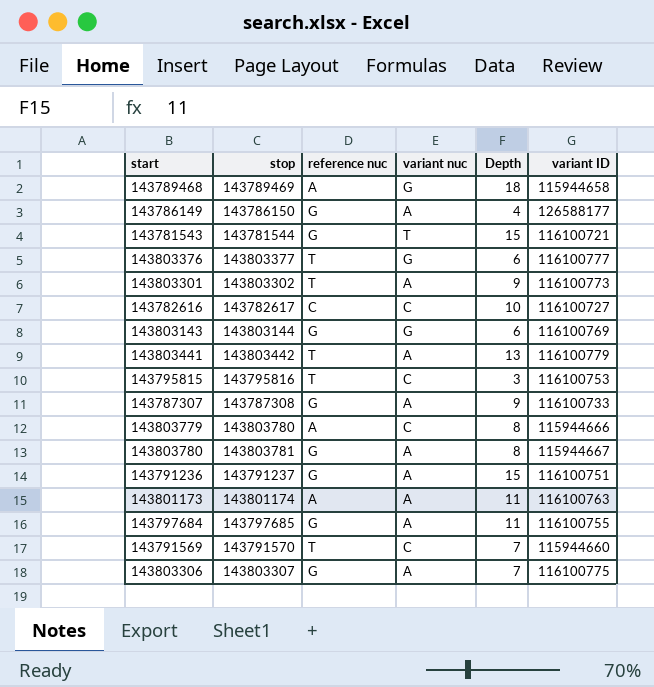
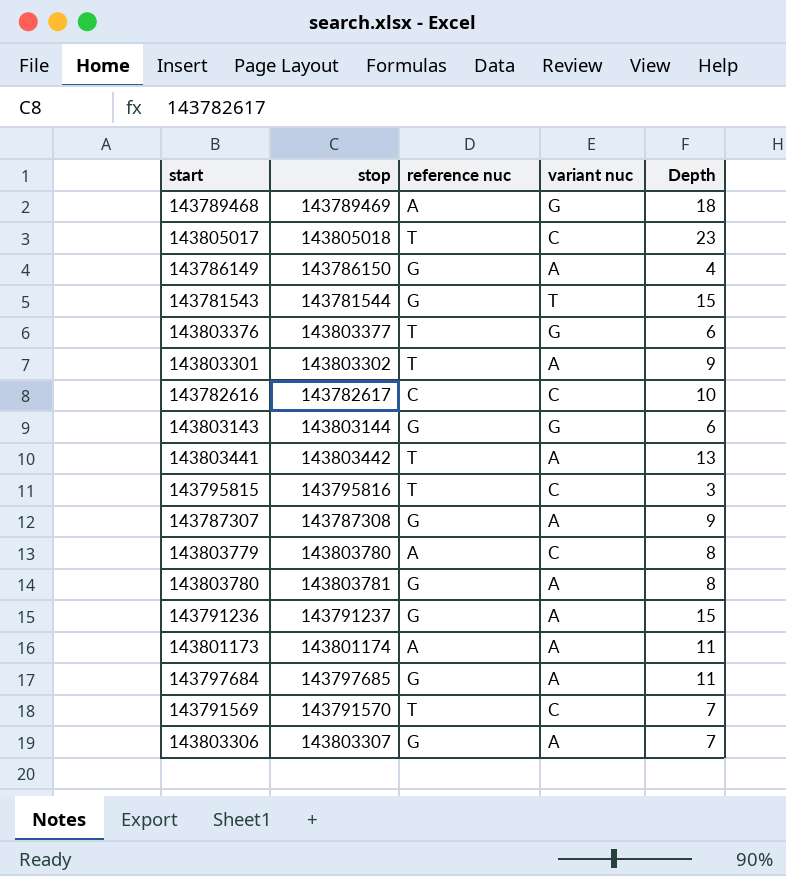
column variant ID | position: 6 -> none
row 143805017: none -> 143805018 | T | C | 23

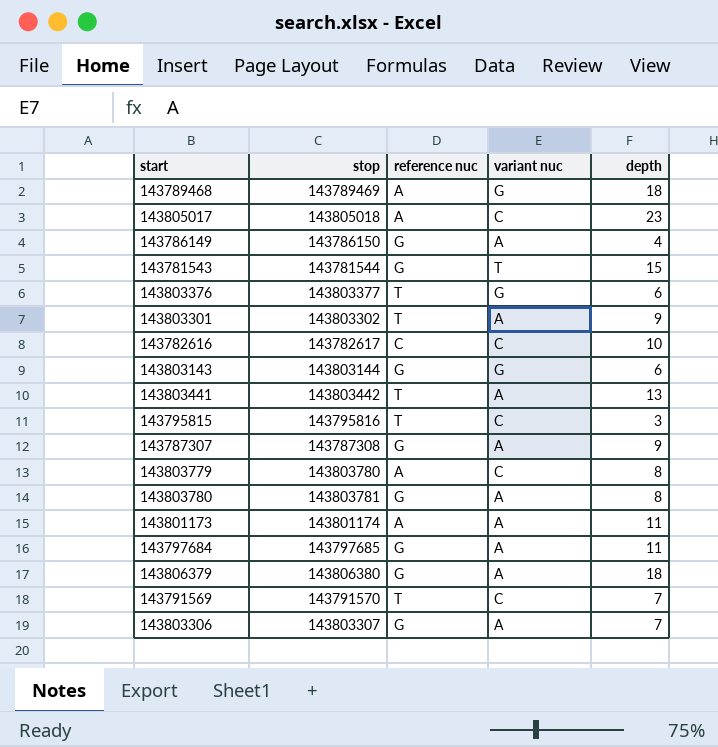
column name: Depth -> depth
row 143791236: 143791237 | G | A | 15 -> none
143805017 | reference nuc: T -> A
row 143806379: none -> 143806380 | G | A | 18

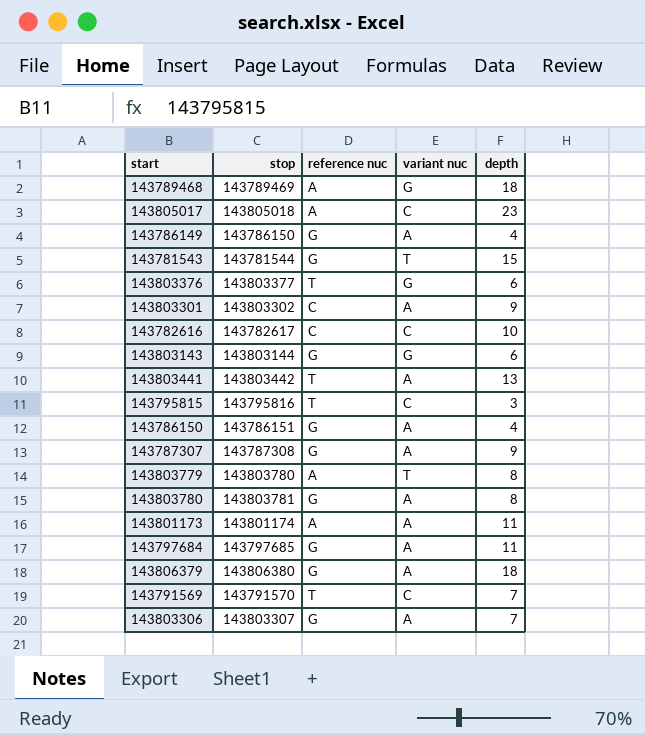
143803301 | reference nuc: T -> C
row 143786150: none -> 143786151 | G | A | 4
143803779 | variant nuc: C -> T

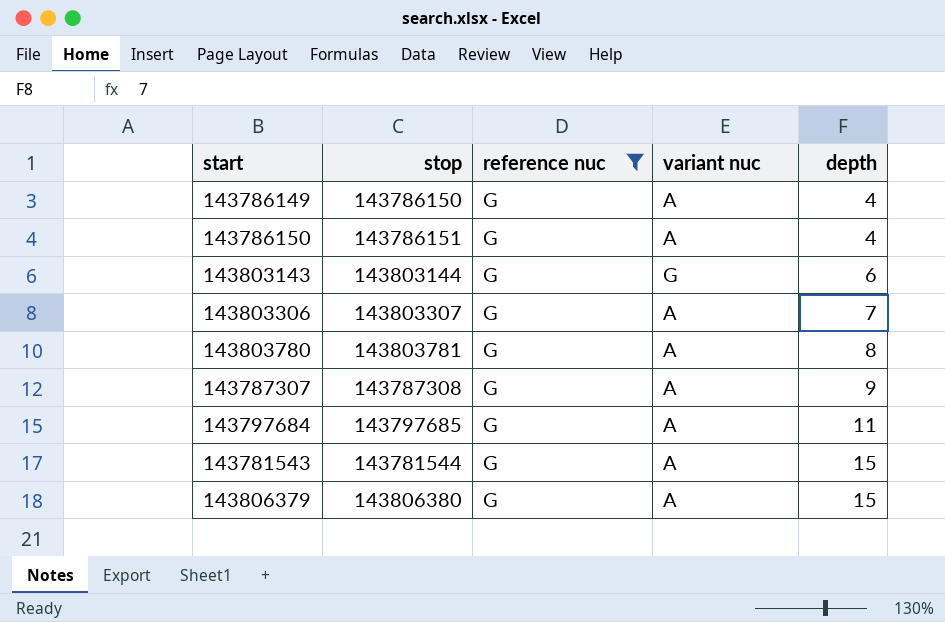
filter: none -> reference nuc = G
row order: none -> depth ascending
143781543 | variant nuc: T -> A
143806379 | depth: 18 -> 15

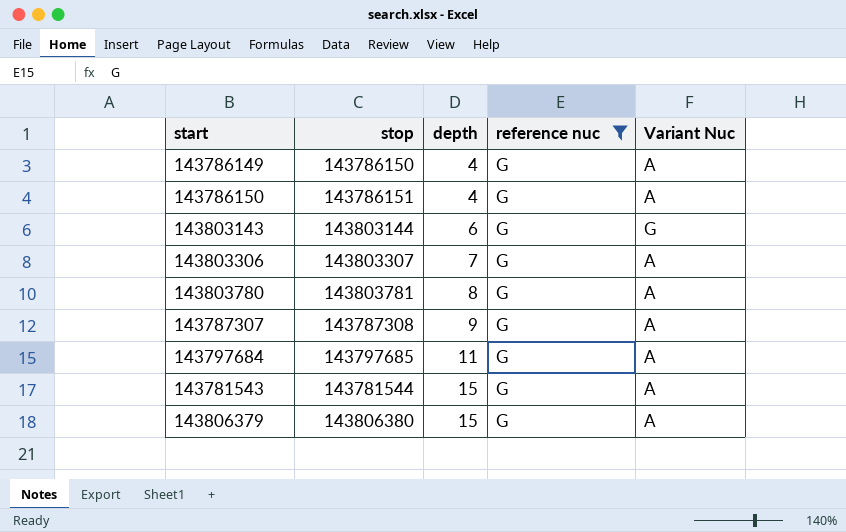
column depth | position: 5 -> 3
column name: variant nuc -> Variant Nuc

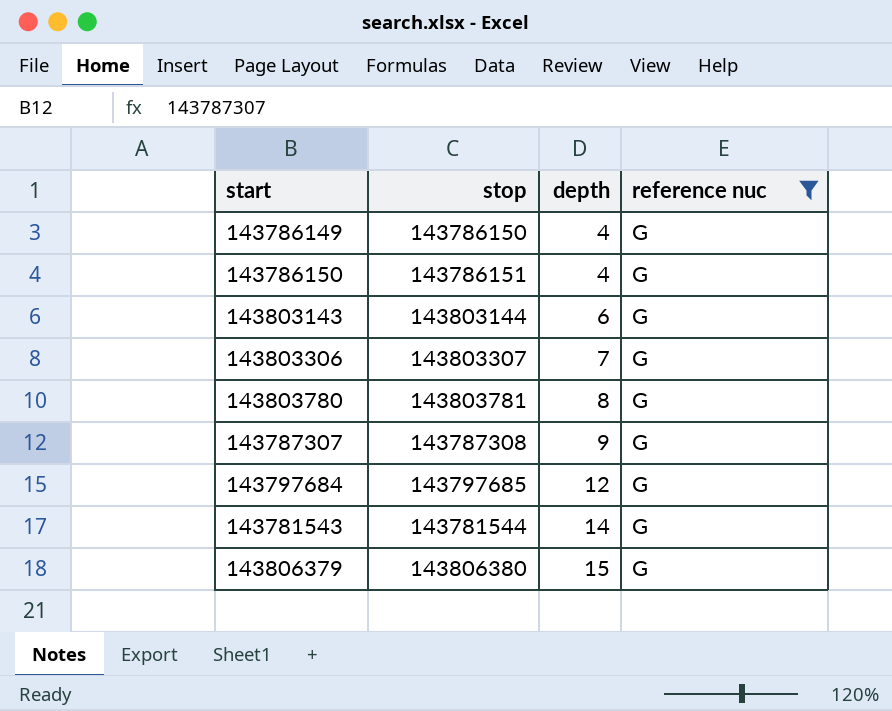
column Variant Nuc | position: 5 -> none
143797684 | depth: 11 -> 12
143781543 | depth: 15 -> 14

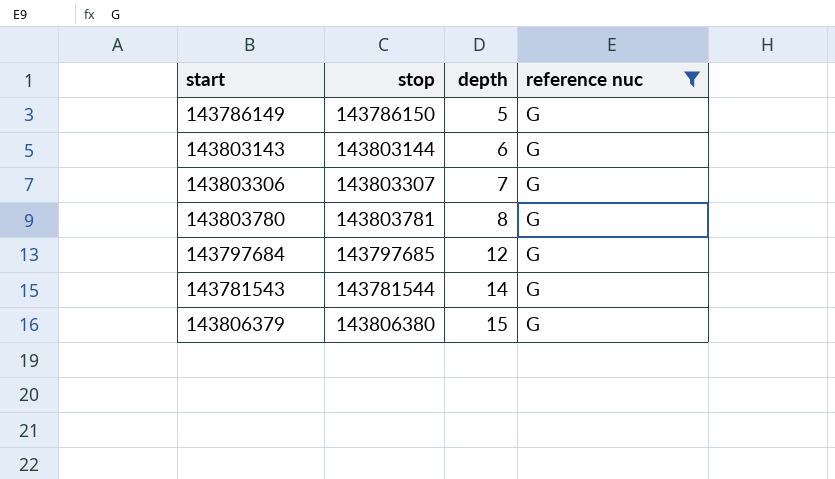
row 143786150: 143786151 | 4 | G -> none
row 143787307: 143787308 | 9 | G -> none
143786149 | depth: 4 -> 5

